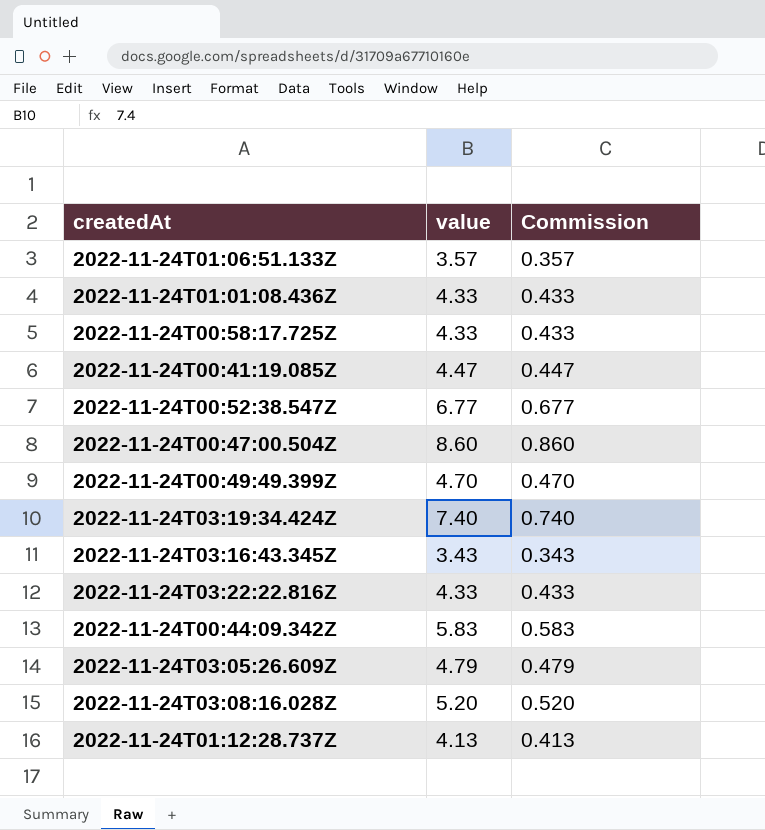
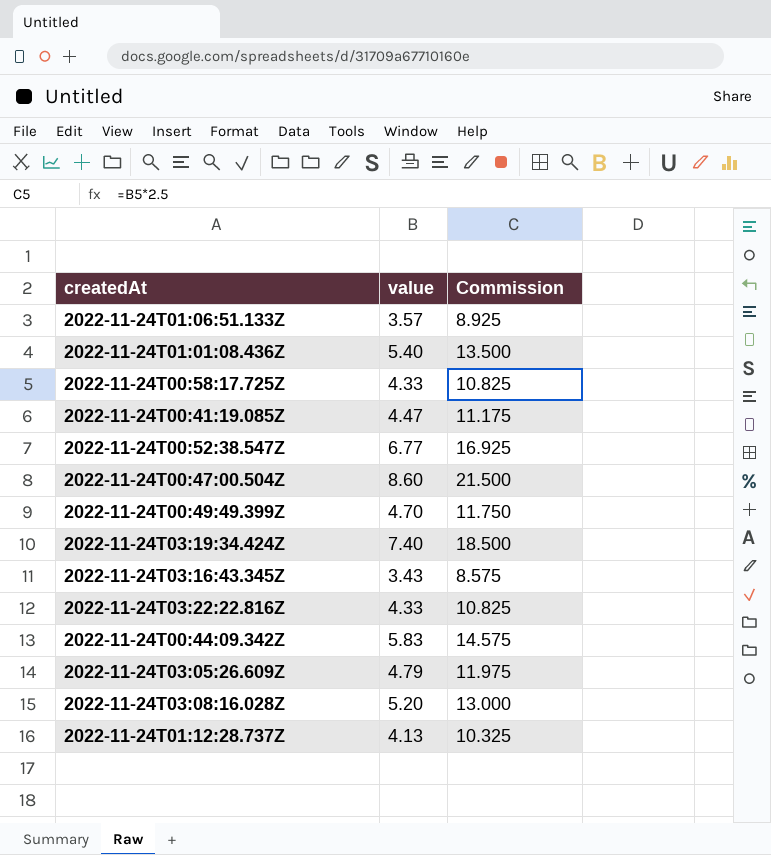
column Commission | formula: [value] * 0.1 -> [value] * 2.5
2022-11-24T01:01:08.436Z | value: 4.33 -> 5.40

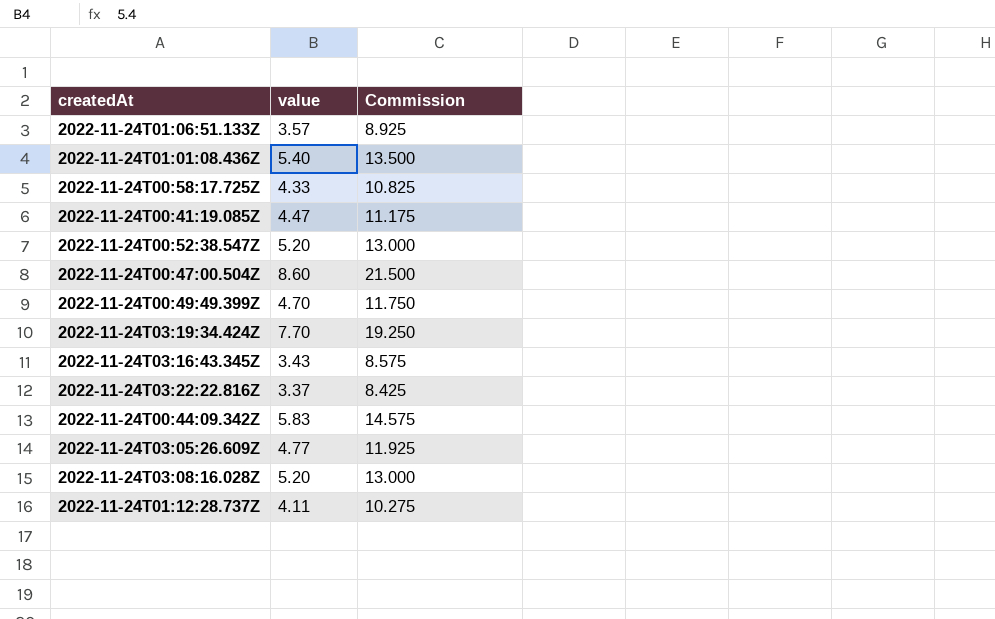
2022-11-24T00:52:38.547Z | value: 6.77 -> 5.20
2022-11-24T00:52:38.547Z | Commission: 16.925 -> 13.000
2022-11-24T03:19:34.424Z | value: 7.40 -> 7.70
2022-11-24T03:19:34.424Z | Commission: 18.500 -> 19.250
2022-11-24T03:22:22.816Z | value: 4.33 -> 3.37
2022-11-24T03:22:22.816Z | Commission: 10.825 -> 8.425
2022-11-24T03:05:26.609Z | value: 4.79 -> 4.77
2022-11-24T03:05:26.609Z | Commission: 11.975 -> 11.925
2022-11-24T01:12:28.737Z | value: 4.13 -> 4.11
2022-11-24T01:12:28.737Z | Commission: 10.325 -> 10.275

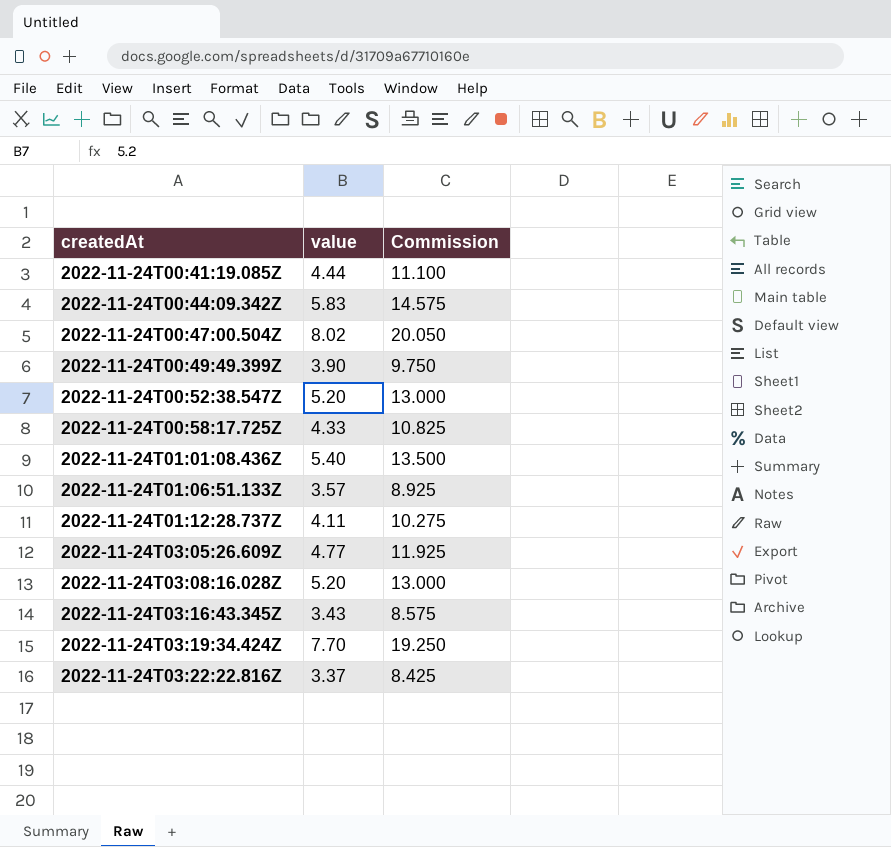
row order: none -> createdAt ascending
2022-11-24T00:41:19.085Z | value: 4.47 -> 4.44
2022-11-24T00:41:19.085Z | Commission: 11.175 -> 11.100
2022-11-24T00:47:00.504Z | value: 8.60 -> 8.02
2022-11-24T00:47:00.504Z | Commission: 21.500 -> 20.050
2022-11-24T00:49:49.399Z | value: 4.70 -> 3.90
2022-11-24T00:49:49.399Z | Commission: 11.750 -> 9.750

